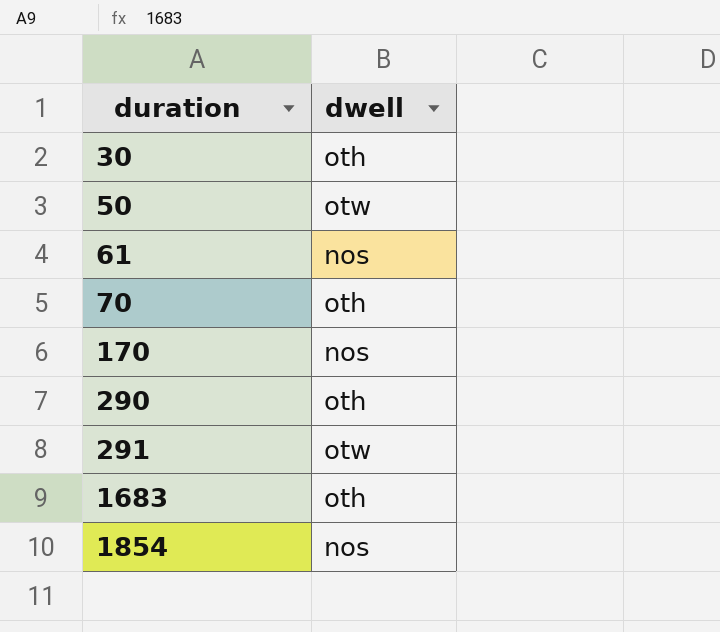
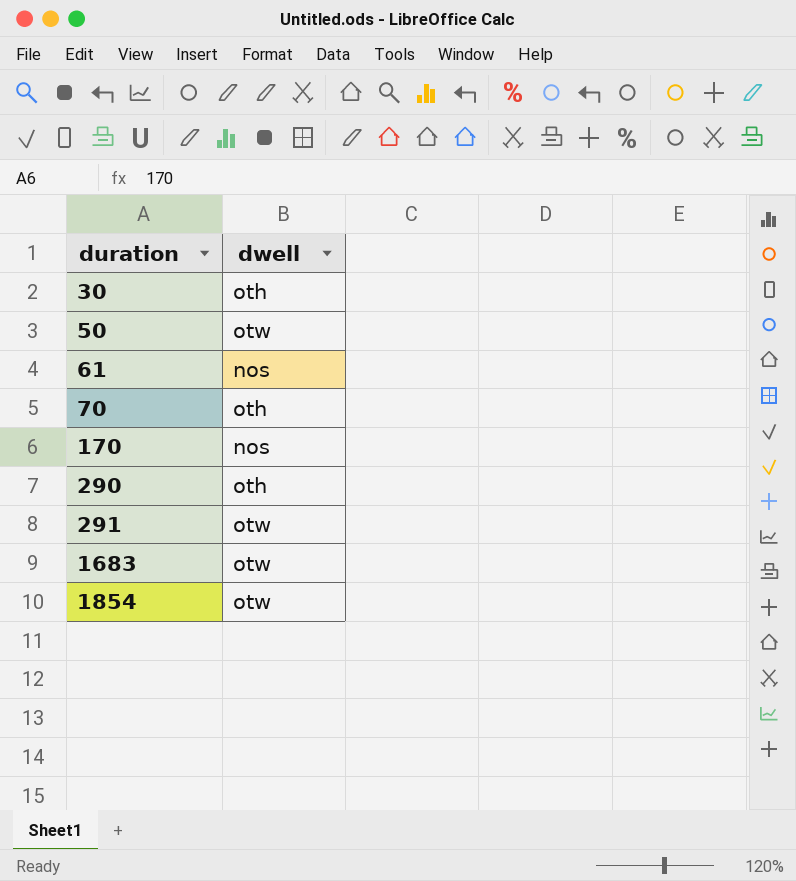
1683 | dwell: oth -> otw
1854 | dwell: nos -> otw

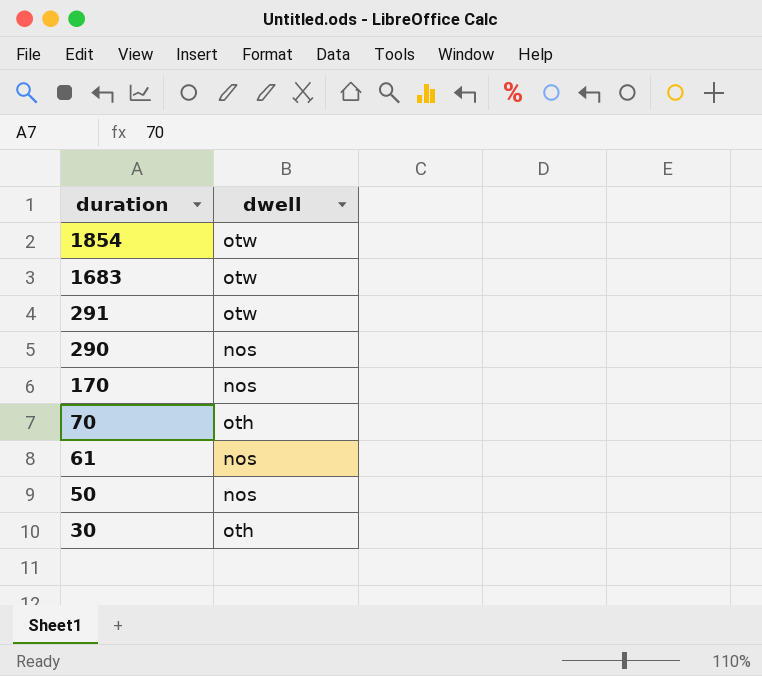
row order: duration ascending -> duration descending
290 | dwell: oth -> nos
50 | dwell: otw -> nos

